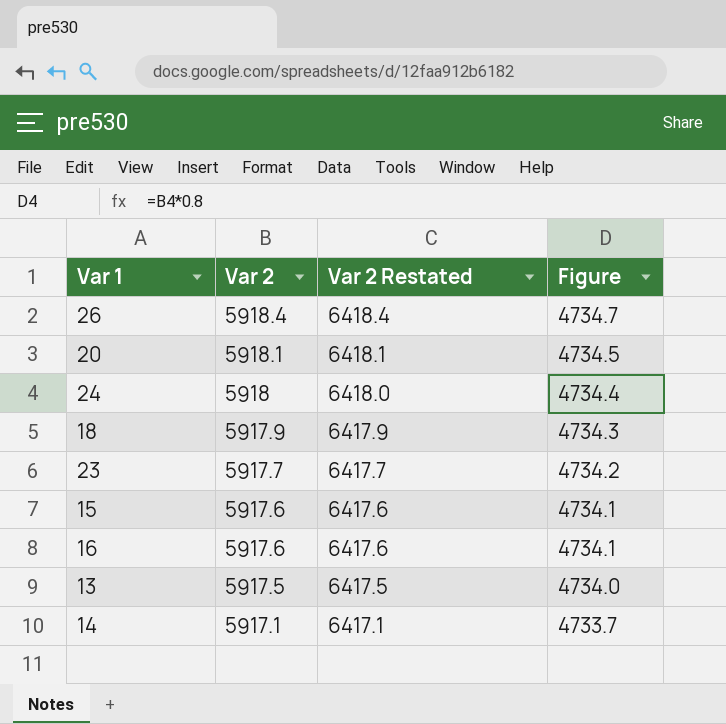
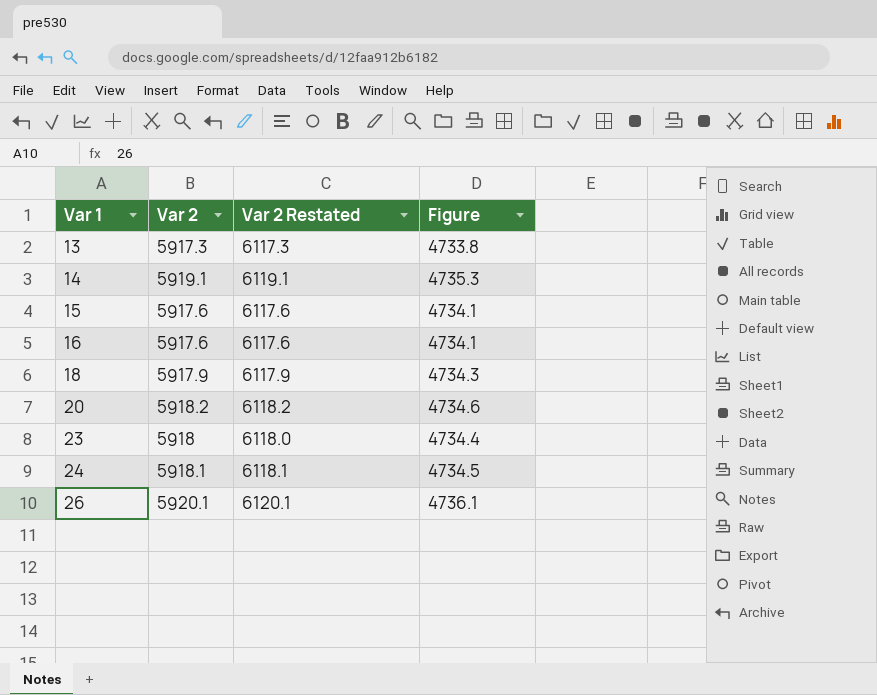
row order: Var 2 descending -> Var 1 ascending
column Var 2 Restated | formula: [Var 2] + 500 -> [Var 2] + 200
13 | Var 2: 5917.5 -> 5917.3
13 | Figure: 4734.0 -> 4733.8
14 | Var 2: 5917.1 -> 5919.1
14 | Figure: 4733.7 -> 4735.3
20 | Var 2: 5918.1 -> 5918.2
20 | Figure: 4734.5 -> 4734.6
23 | Var 2: 5917.7 -> 5918
23 | Figure: 4734.2 -> 4734.4
24 | Var 2: 5918 -> 5918.1
24 | Figure: 4734.4 -> 4734.5
26 | Var 2: 5918.4 -> 5920.1
26 | Figure: 4734.7 -> 4736.1

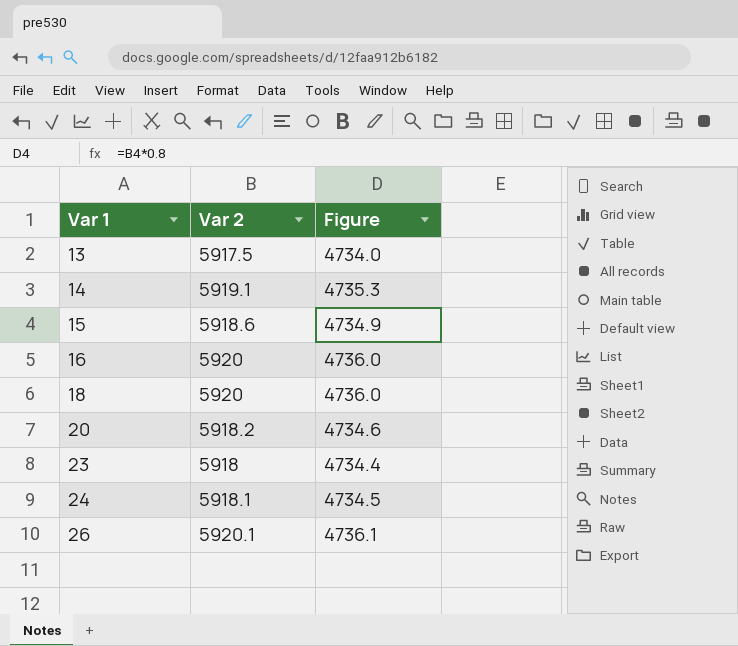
column Var 2 Restated | formula: [Var 2] + 200 -> none
13 | Var 2: 5917.3 -> 5917.5
13 | Figure: 4733.8 -> 4734.0
15 | Var 2: 5917.6 -> 5918.6
15 | Figure: 4734.1 -> 4734.9
16 | Var 2: 5917.6 -> 5920
16 | Figure: 4734.1 -> 4736.0
18 | Var 2: 5917.9 -> 5920
18 | Figure: 4734.3 -> 4736.0

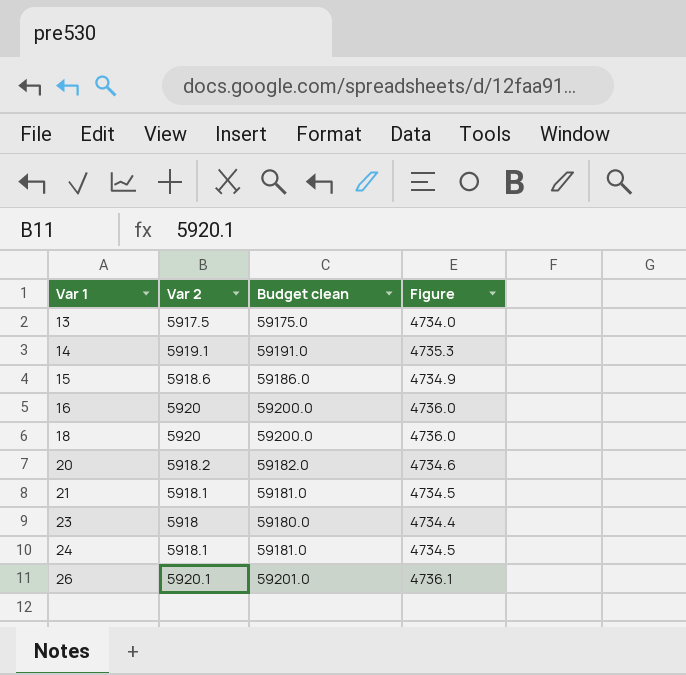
column Budget clean | formula: none -> [Var 2] * 10
row 21: none -> 5918.1 | 59181.0 | 4734.5

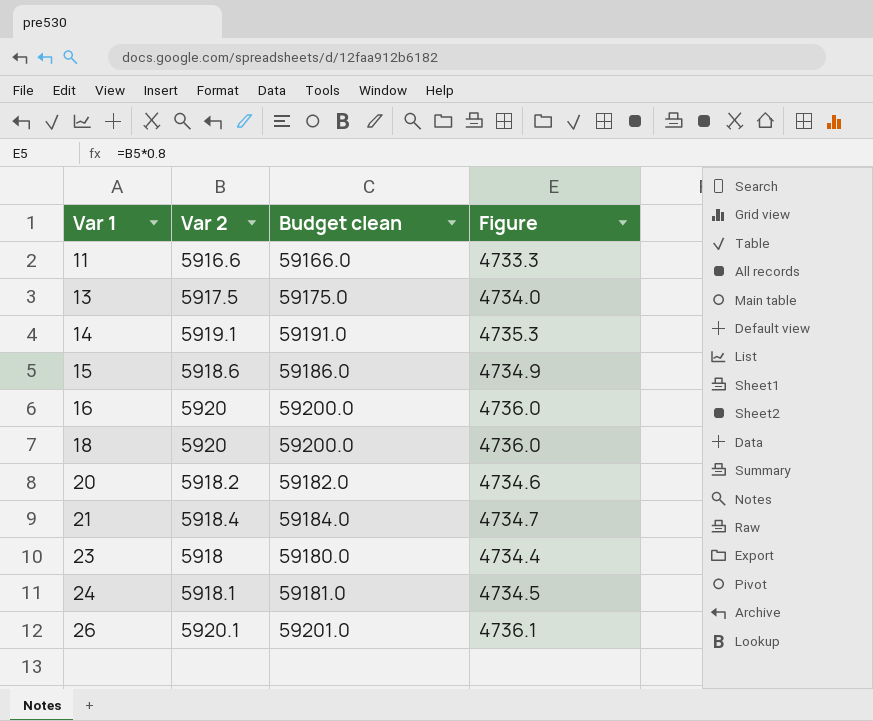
row 11: none -> 5916.6 | 59166.0 | 4733.3
21 | Var 2: 5918.1 -> 5918.4
21 | Budget clean: 59181.0 -> 59184.0
21 | Figure: 4734.5 -> 4734.7

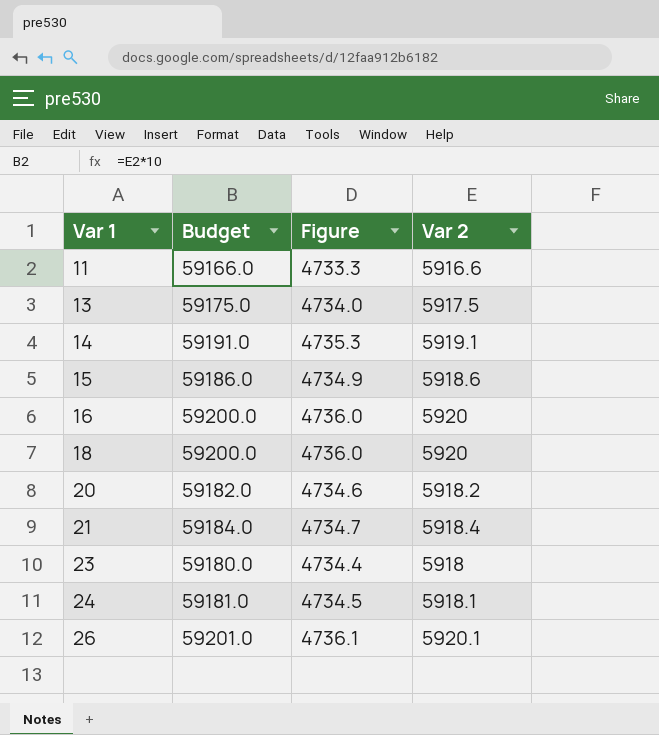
column name: Budget clean -> Budget
column Var 2 | position: 2 -> 4

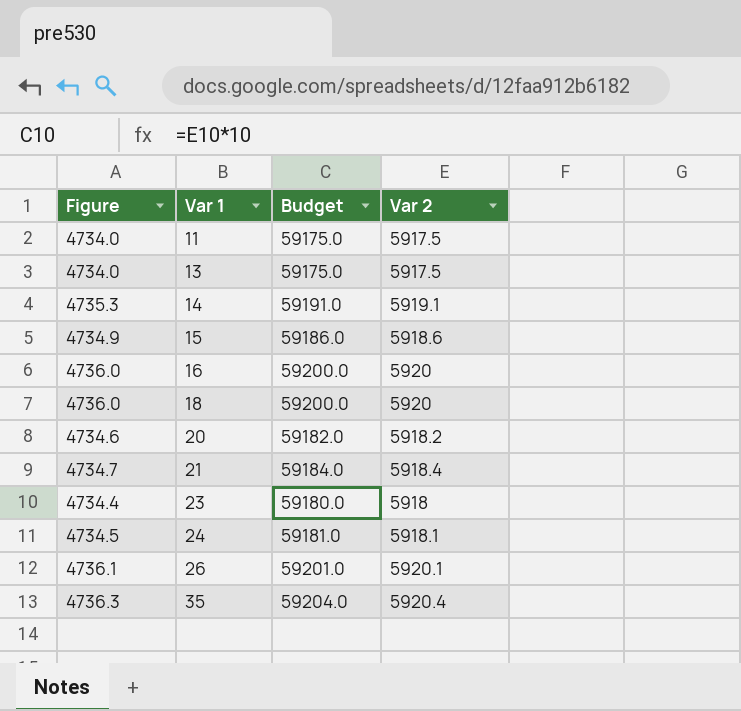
column Figure | position: 3 -> 1
11 | Figure: 4733.3 -> 4734.0
11 | Budget: 59166.0 -> 59175.0
11 | Var 2: 5916.6 -> 5917.5
row 35: none -> 4736.3 | 59204.0 | 5920.4

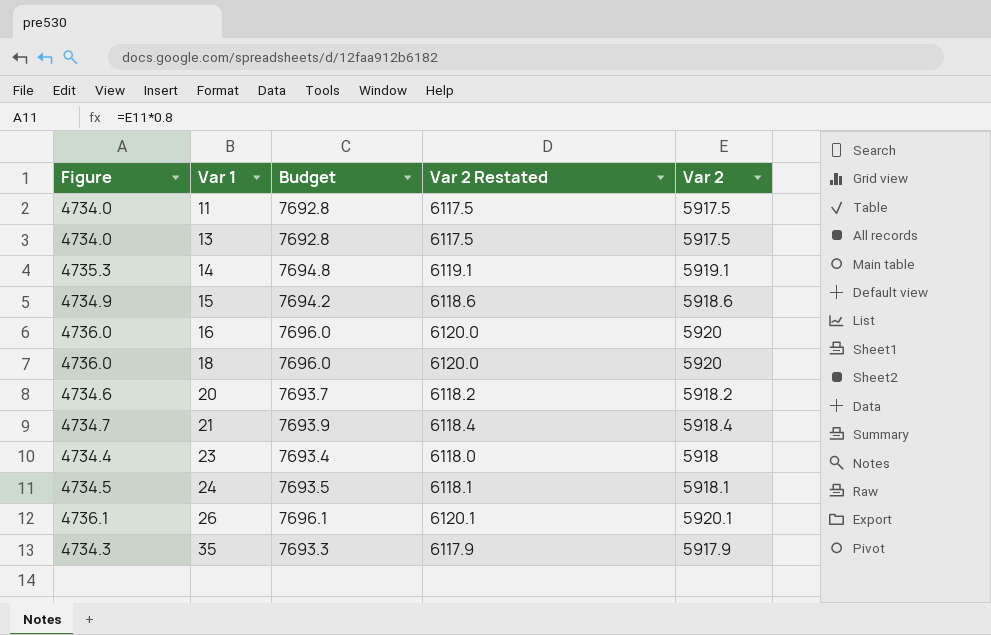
column Budget | formula: [Var 2] * 10 -> [Var 2] * 1.3
column Var 2 Restated | formula: none -> [Var 2] + 200
35 | Figure: 4736.3 -> 4734.3
35 | Var 2: 5920.4 -> 5917.9

